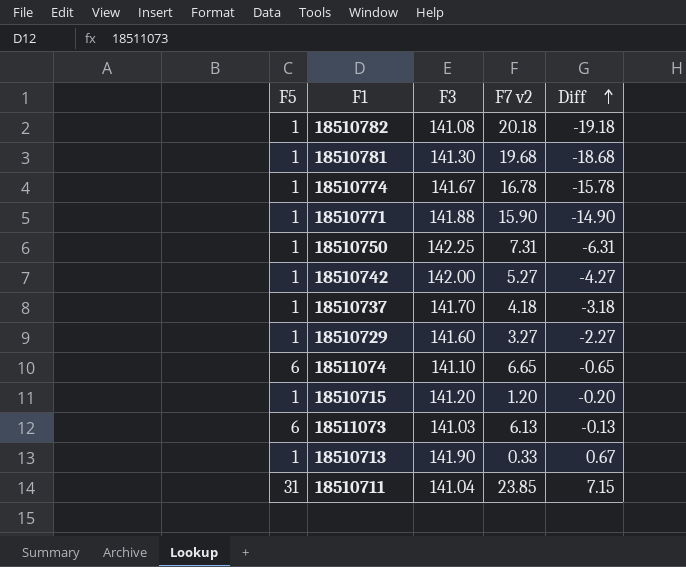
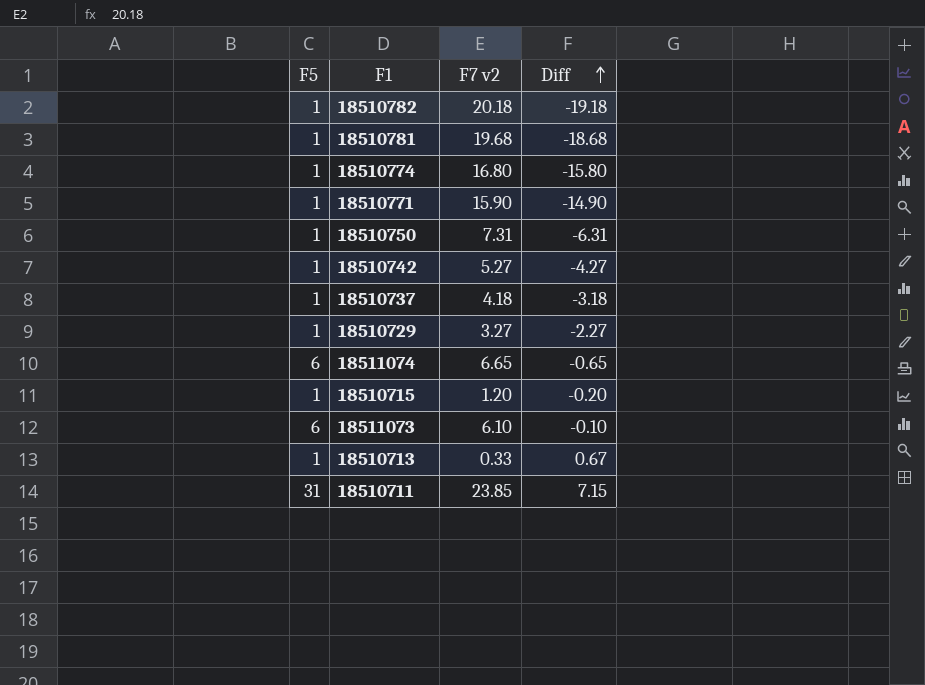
column F3 | position: 3 -> none
18510774 | F7 v2: 16.78 -> 16.80
18510774 | Diff: -15.78 -> -15.80
18511073 | F7 v2: 6.13 -> 6.10
18511073 | Diff: -0.13 -> -0.10

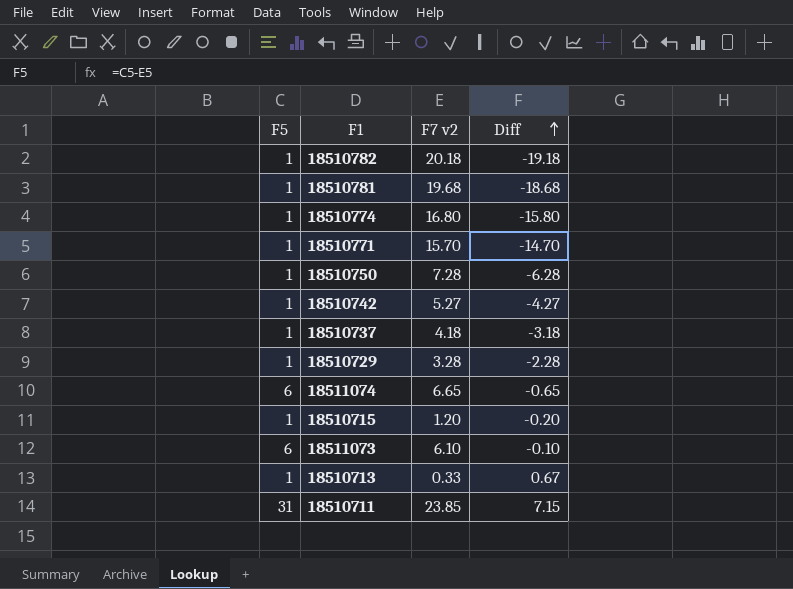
18510771 | F7 v2: 15.90 -> 15.70
18510771 | Diff: -14.90 -> -14.70
18510750 | F7 v2: 7.31 -> 7.28
18510750 | Diff: -6.31 -> -6.28
18510729 | F7 v2: 3.27 -> 3.28
18510729 | Diff: -2.27 -> -2.28

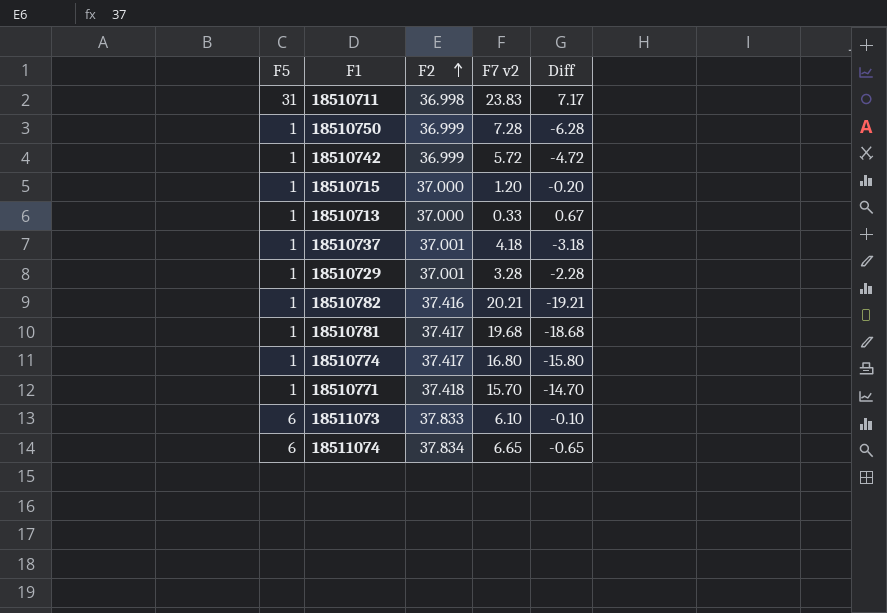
row order: Diff ascending -> F2 ascending
column F2 | position: none -> 3
18510711 | F7 v2: 23.85 -> 23.83
18510711 | Diff: 7.15 -> 7.17
18510742 | F7 v2: 5.27 -> 5.72
18510742 | Diff: -4.27 -> -4.72
18510782 | F7 v2: 20.18 -> 20.21
18510782 | Diff: -19.18 -> -19.21

